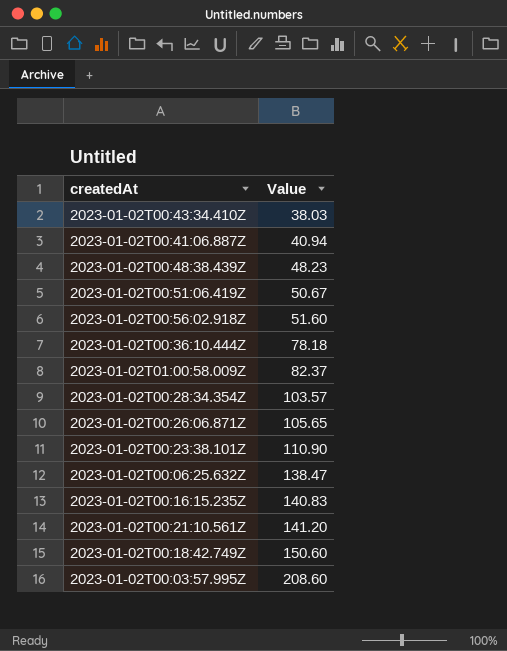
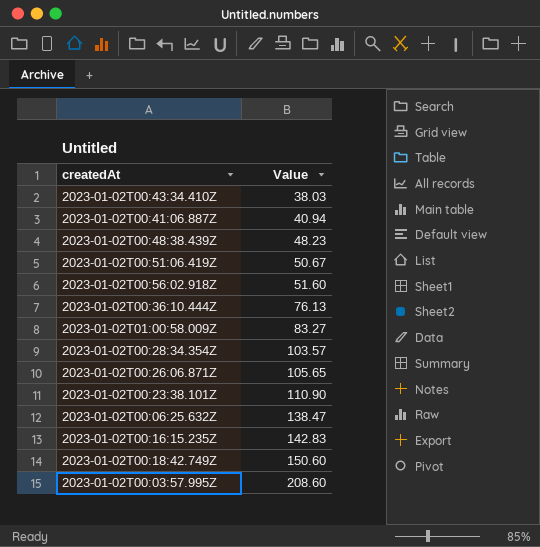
row 2023-01-02T00:21:10.561Z: 141.20 -> none
2023-01-02T00:36:10.444Z | Value: 78.18 -> 76.13
2023-01-02T01:00:58.009Z | Value: 82.37 -> 83.27
2023-01-02T00:16:15.235Z | Value: 140.83 -> 142.83

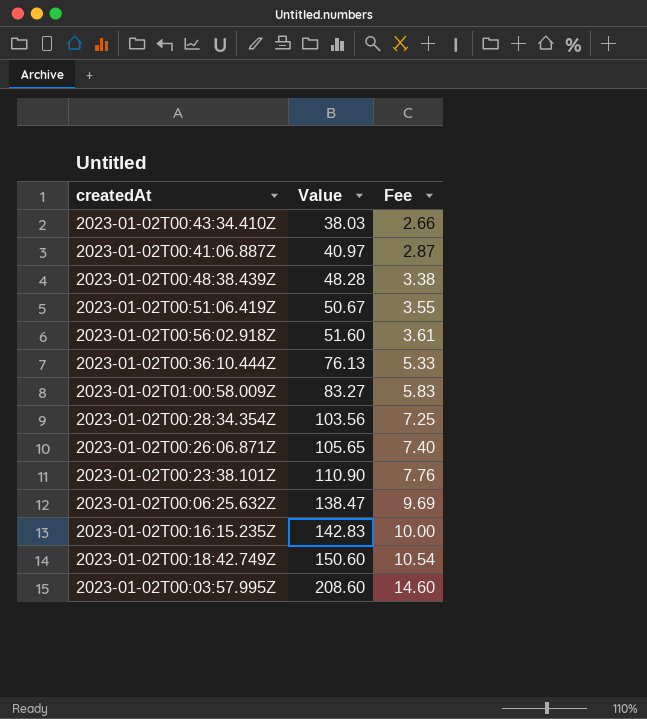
column Fee | formula: none -> [Value] * 0.07
2023-01-02T00:41:06.887Z | Value: 40.94 -> 40.97
2023-01-02T00:48:38.439Z | Value: 48.23 -> 48.28
2023-01-02T00:28:34.354Z | Value: 103.57 -> 103.56

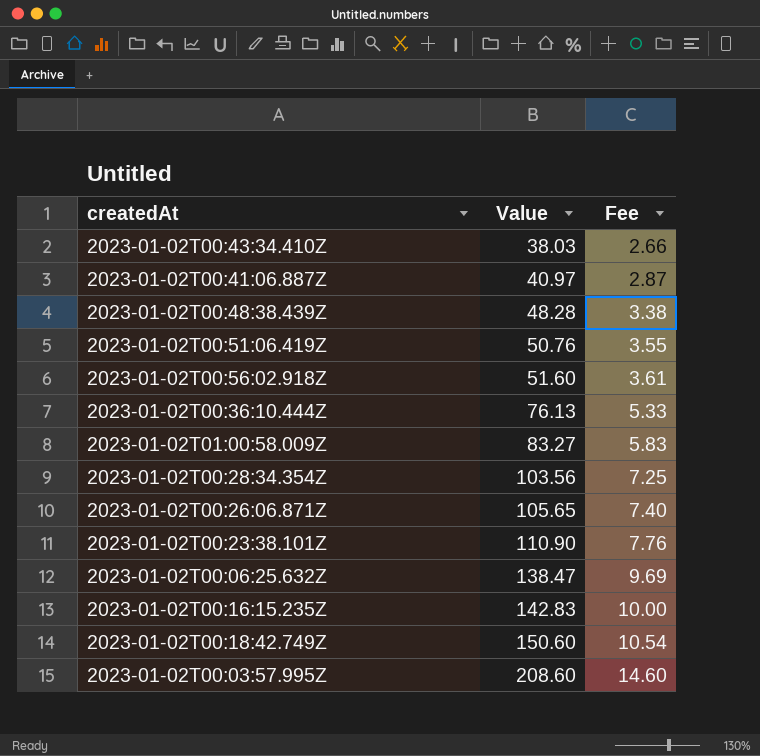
2023-01-02T00:51:06.419Z | Value: 50.67 -> 50.76

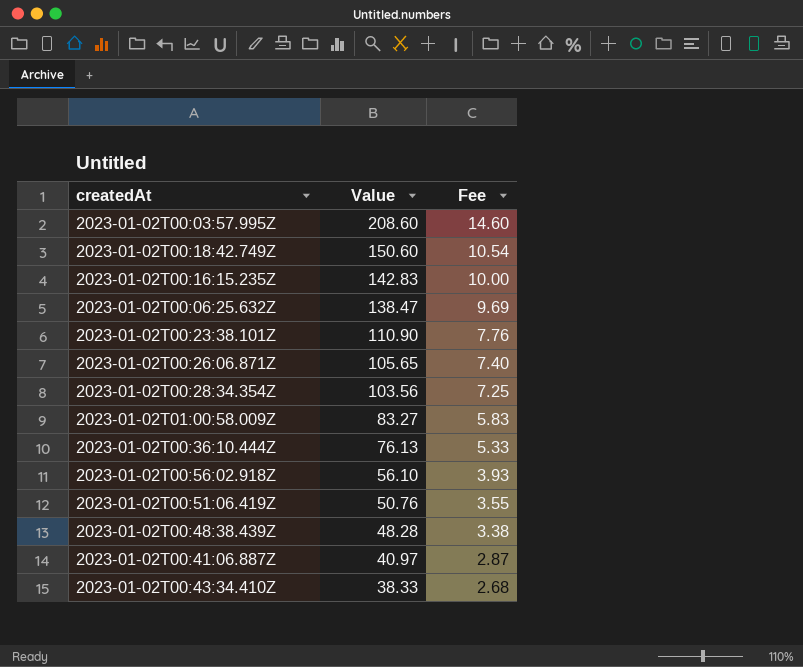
row order: Value ascending -> Value descending
2023-01-02T00:56:02.918Z | Value: 51.60 -> 56.10
2023-01-02T00:56:02.918Z | Fee: 3.61 -> 3.93
2023-01-02T00:43:34.410Z | Value: 38.03 -> 38.33
2023-01-02T00:43:34.410Z | Fee: 2.66 -> 2.68

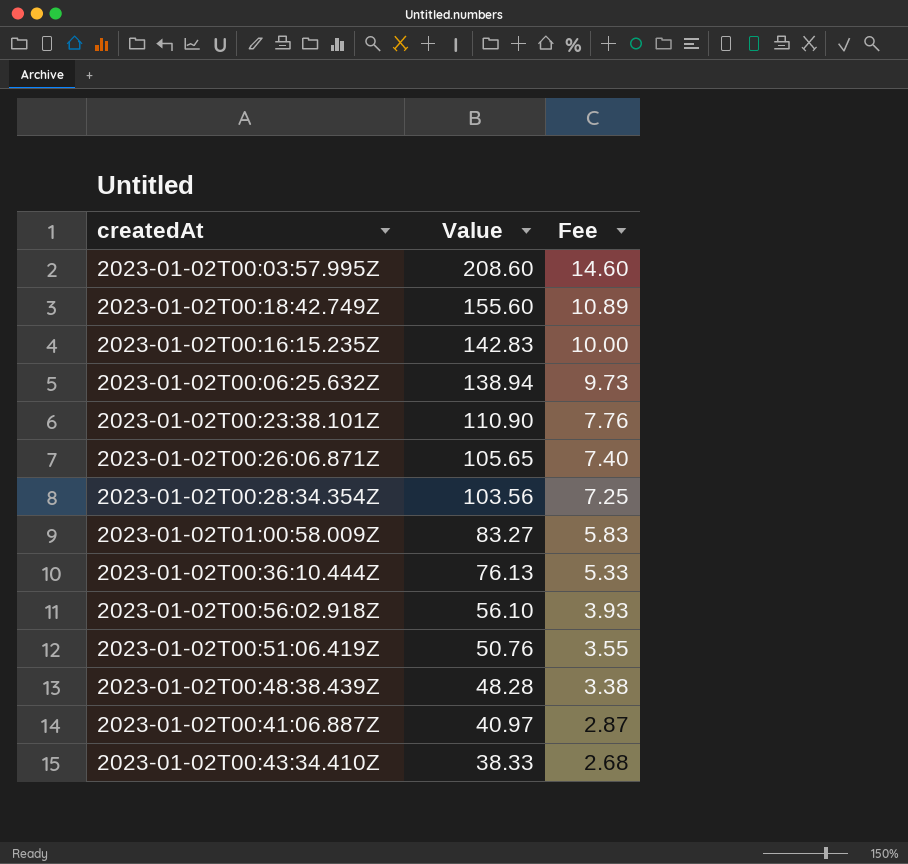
2023-01-02T00:18:42.749Z | Value: 150.60 -> 155.60
2023-01-02T00:18:42.749Z | Fee: 10.54 -> 10.89
2023-01-02T00:06:25.632Z | Value: 138.47 -> 138.94
2023-01-02T00:06:25.632Z | Fee: 9.69 -> 9.73

